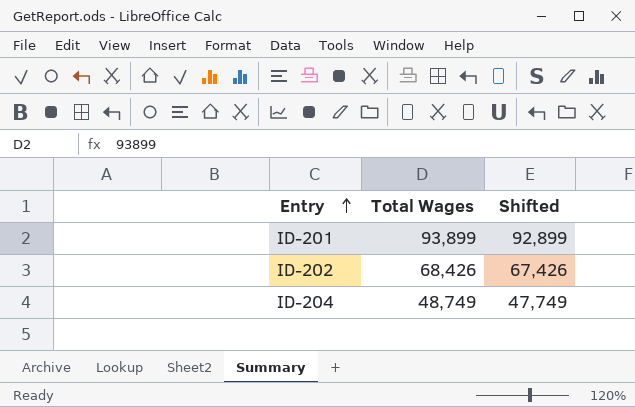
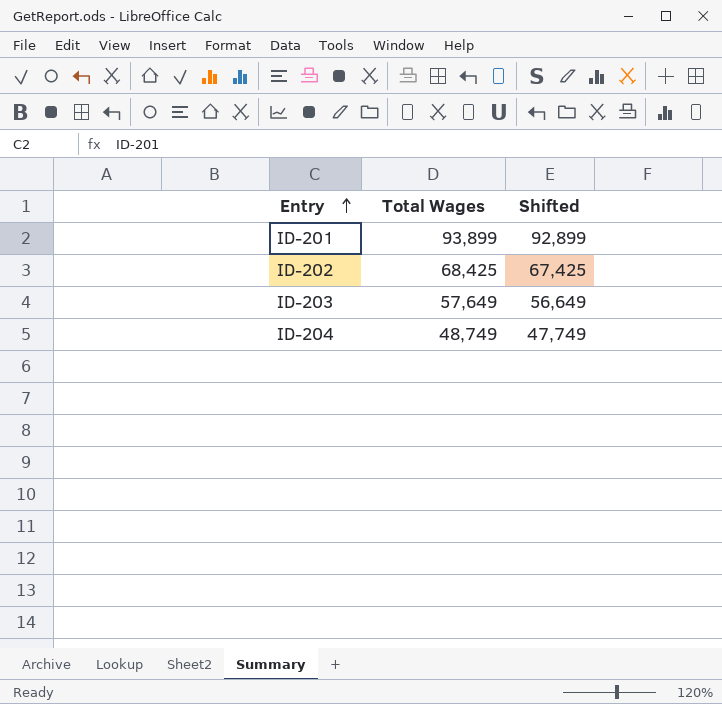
ID-202 | Total Wages: 68,426 -> 68,425
ID-202 | Shifted: 67,426 -> 67,425
row ID-203: none -> 57,649 | 56,649

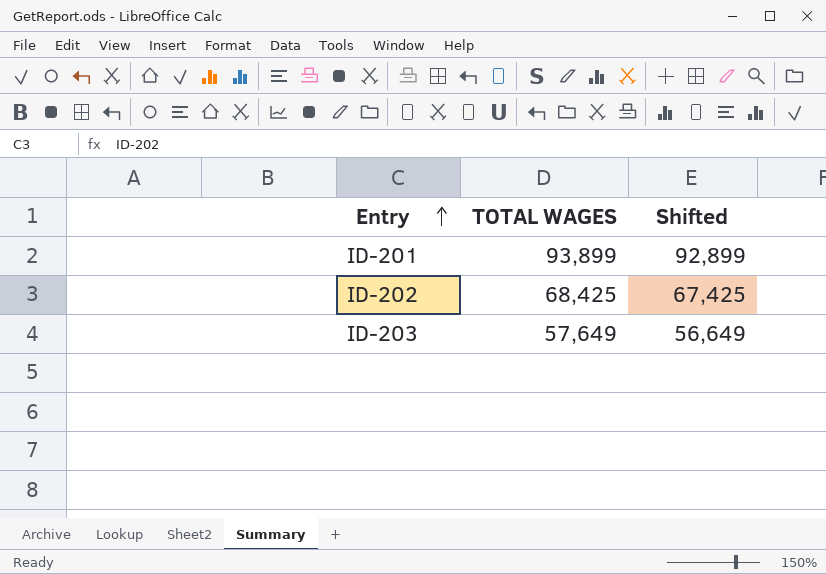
column name: Total Wages -> TOTAL WAGES
row ID-204: 48,749 | 47,749 -> none

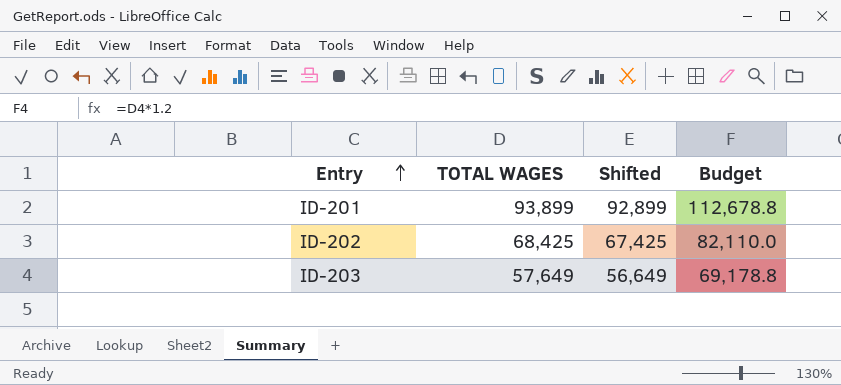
column Budget | formula: none -> [TOTAL WAGES] * 1.2

